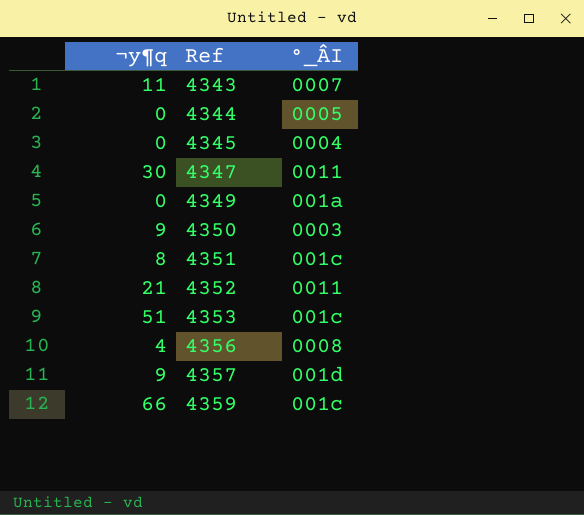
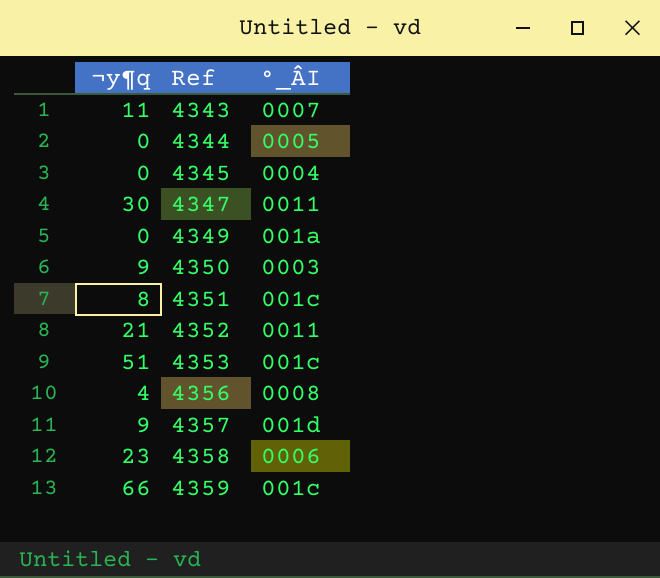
row 4358: none -> 23 | 0006

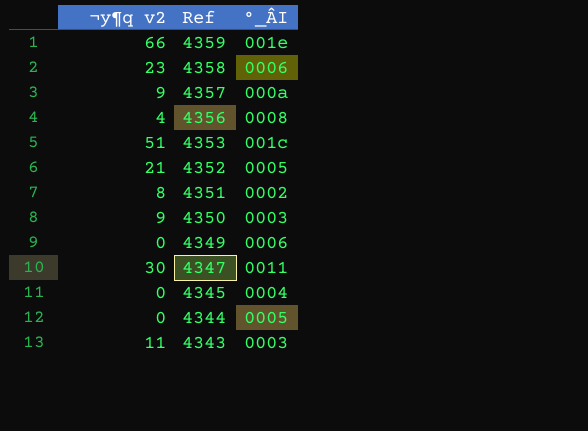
row order: Ref ascending -> Ref descending
column name: ¬y¶q -> ¬y¶q v2
4359 | °_ÂI: 001c -> 001e
4357 | °_ÂI: 001d -> 000a
4352 | °_ÂI: 0011 -> 0005
4351 | °_ÂI: 001c -> 0002
4349 | °_ÂI: 001a -> 0006
4343 | °_ÂI: 0007 -> 0003

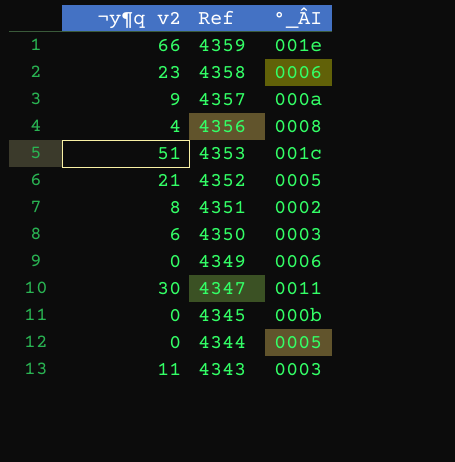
4350 | ¬y¶q v2: 9 -> 6
4345 | °_ÂI: 0004 -> 000b

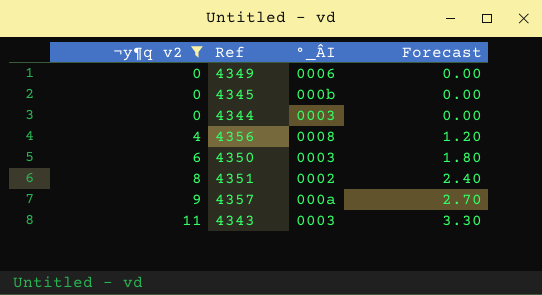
filter: none -> ¬y¶q v2 <= 11
row order: Ref descending -> ¬y¶q v2 ascending
column Forecast | formula: none -> [¬y¶q v2] * 0.3
4344 | °_ÂI: 0005 -> 0003

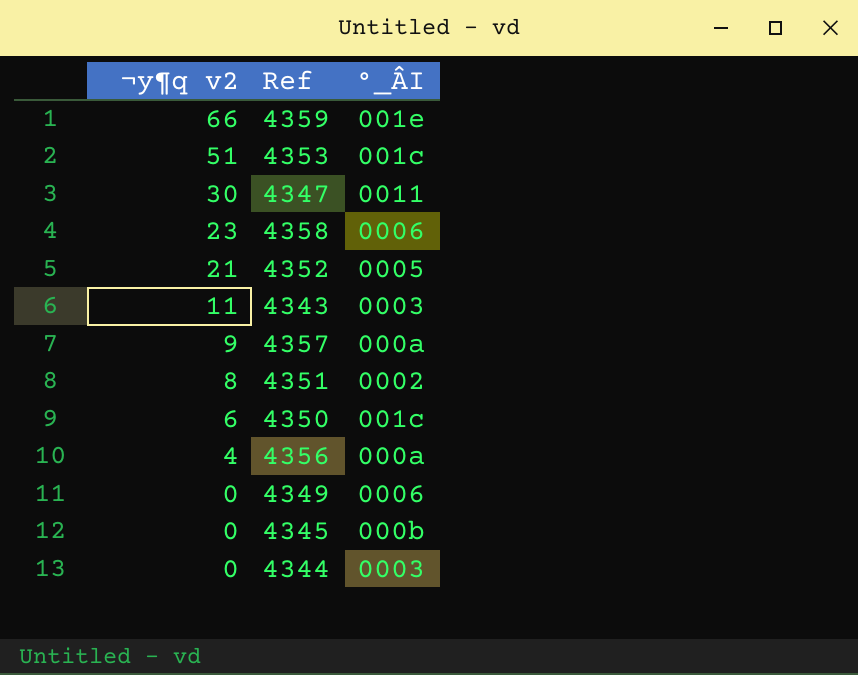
filter: ¬y¶q v2 <= 11 -> none
row order: ¬y¶q v2 ascending -> ¬y¶q v2 descending
column Forecast | formula: [¬y¶q v2] * 0.3 -> none
4350 | °_ÂI: 0003 -> 001c
4356 | °_ÂI: 0008 -> 000a

